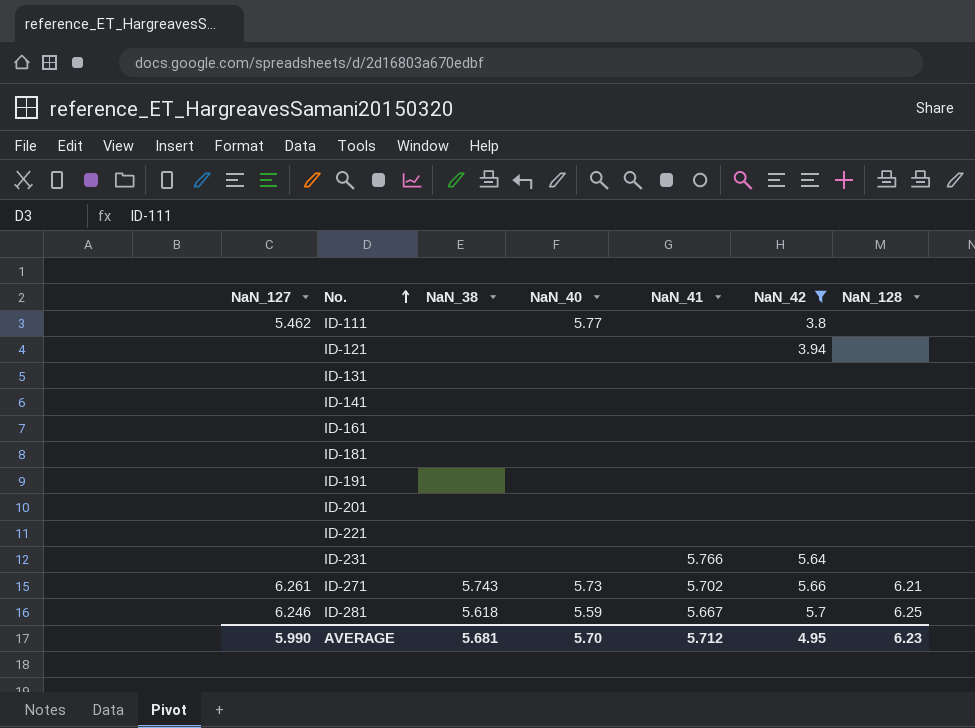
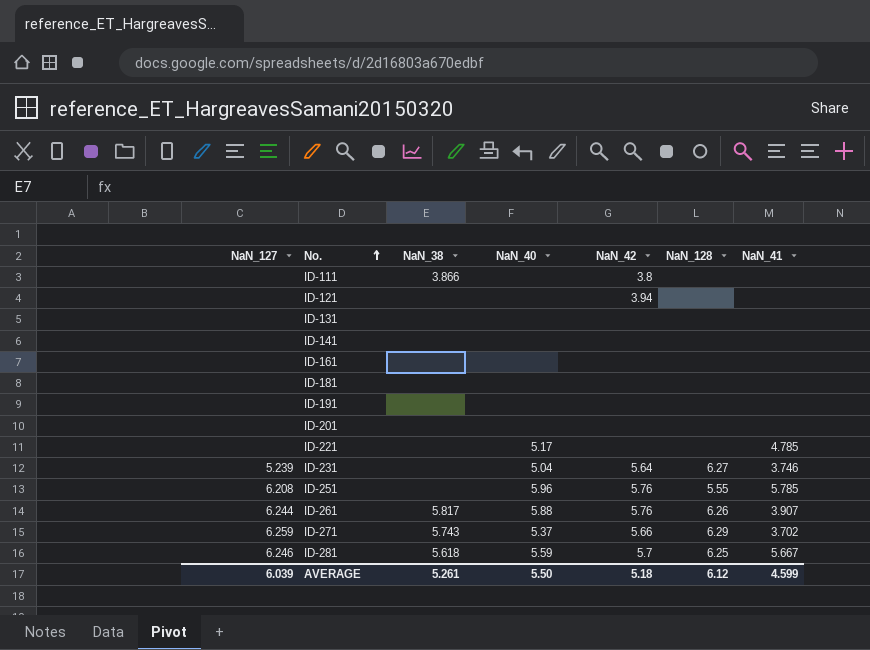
filter: NaN_42 != 5.76 -> none
column NaN_41 | position: 5 -> 7
ID-111 | NaN_127: 5.462 -> none
ID-111 | NaN_38: none -> 3.866
ID-111 | NaN_40: 5.77 -> none
ID-221 | NaN_40: none -> 5.17
ID-221 | NaN_41: none -> 4.785
ID-231 | NaN_127: none -> 5.239
ID-231 | NaN_40: none -> 5.04
ID-231 | NaN_128: none -> 6.27
ID-231 | NaN_41: 5.766 -> 3.746
ID-271 | NaN_127: 6.261 -> 6.259
ID-271 | NaN_40: 5.73 -> 5.37
ID-271 | NaN_128: 6.21 -> 6.29
ID-271 | NaN_41: 5.702 -> 3.702
AVERAGE | NaN_127: 5.990 -> 6.039
AVERAGE | NaN_38: 5.681 -> 5.261
AVERAGE | NaN_40: 5.70 -> 5.50
AVERAGE | NaN_42: 4.95 -> 5.18
AVERAGE | NaN_128: 6.23 -> 6.12
AVERAGE | NaN_41: 5.712 -> 4.599

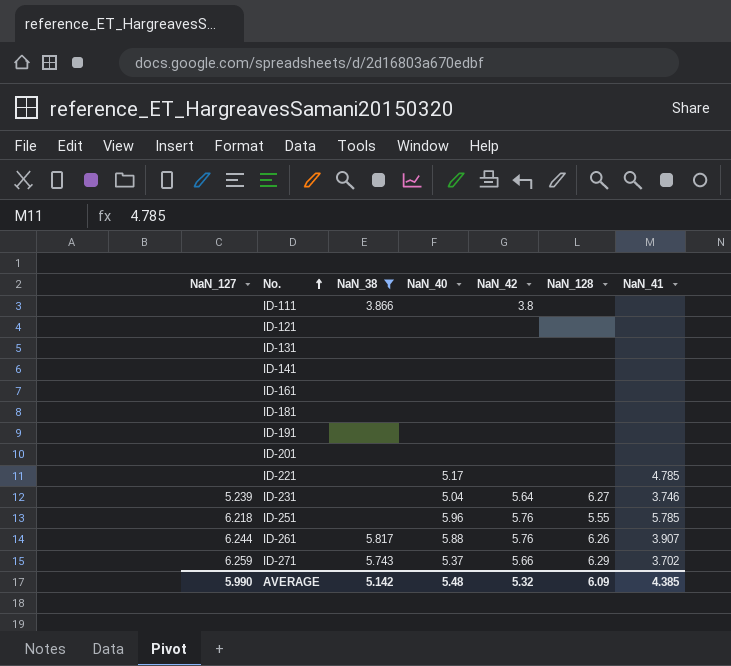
filter: none -> NaN_38 != 5.618
ID-121 | NaN_42: 3.94 -> none
ID-251 | NaN_127: 6.208 -> 6.218
AVERAGE | NaN_127: 6.039 -> 5.990
AVERAGE | NaN_38: 5.261 -> 5.142
AVERAGE | NaN_40: 5.50 -> 5.48
AVERAGE | NaN_42: 5.18 -> 5.32
AVERAGE | NaN_128: 6.12 -> 6.09
AVERAGE | NaN_41: 4.599 -> 4.385

